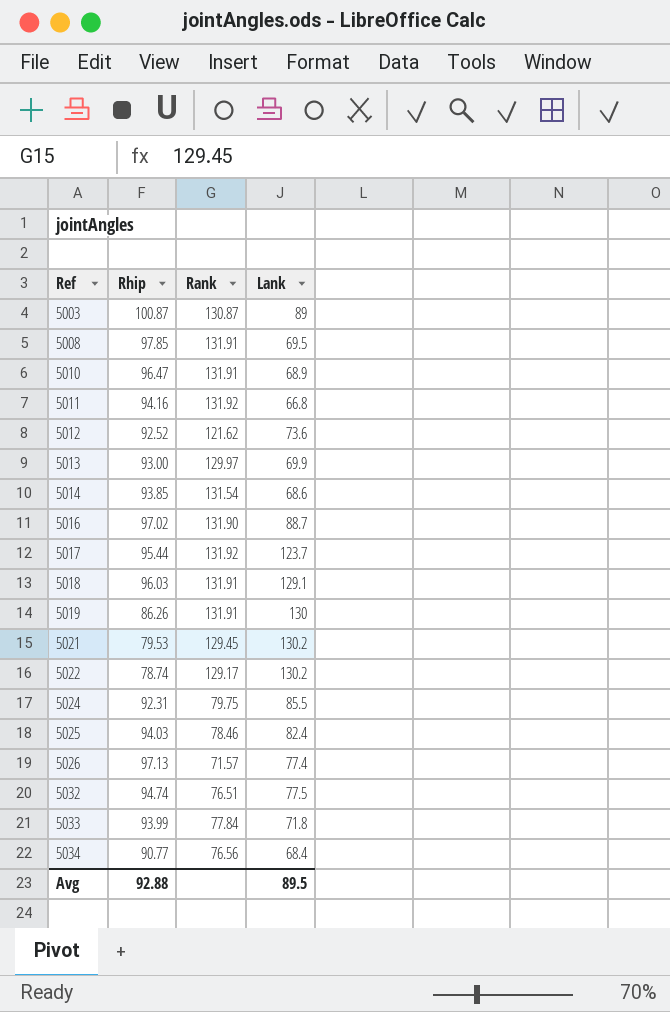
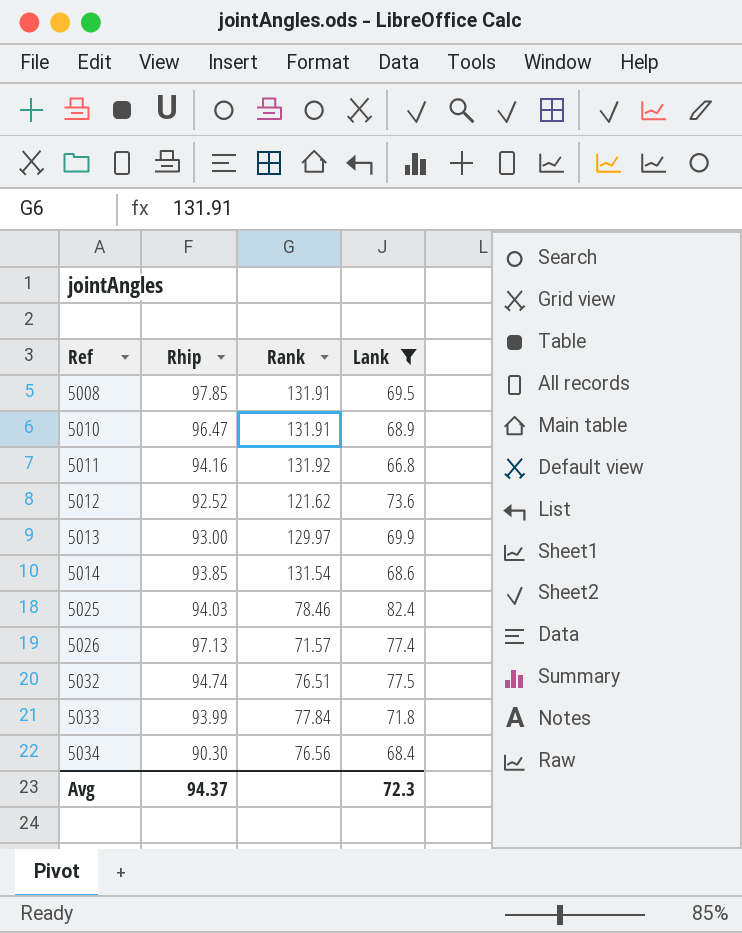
filter: none -> Lank <= 82.4
5034 | Rhip: 90.77 -> 90.30
Avg | Rhip: 92.88 -> 94.37
Avg | Lank: 89.5 -> 72.3

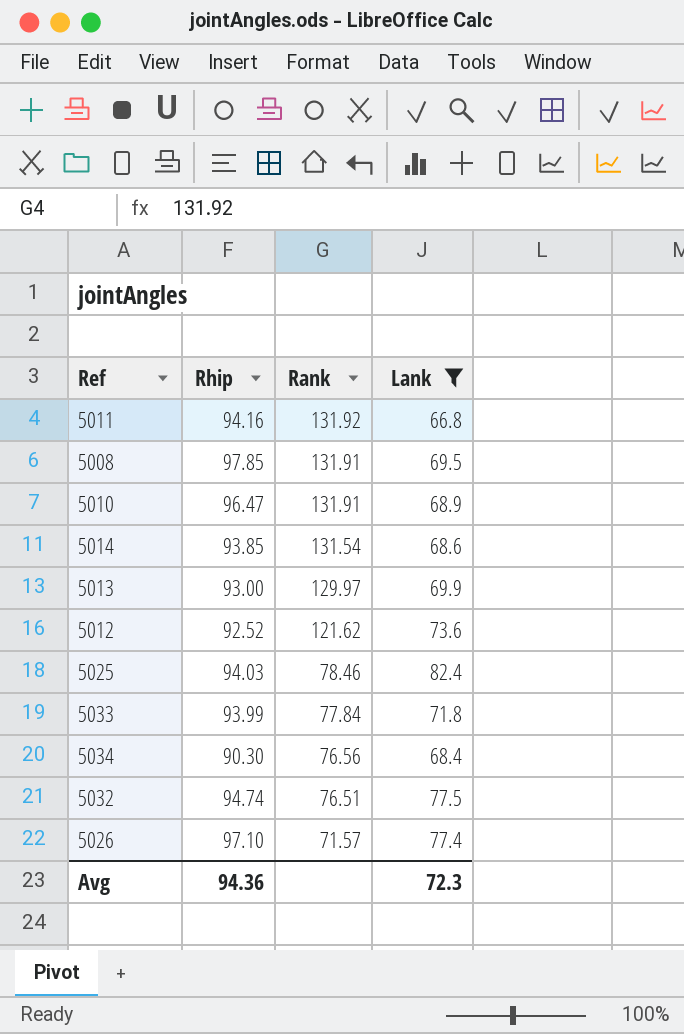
row order: Ref ascending -> Rank descending
5026 | Rhip: 97.13 -> 97.10
Avg | Rhip: 94.37 -> 94.36

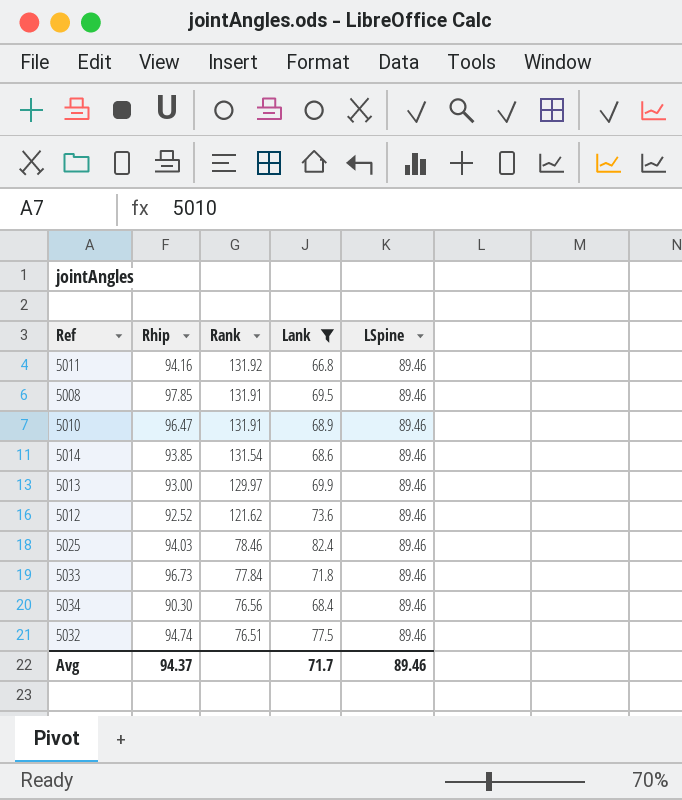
column LSpine | position: none -> 5
row 5026: 97.10 | 71.57 | 77.4 -> none
5033 | Rhip: 93.99 -> 96.73
Avg | Rhip: 94.36 -> 94.37
Avg | Lank: 72.3 -> 71.7

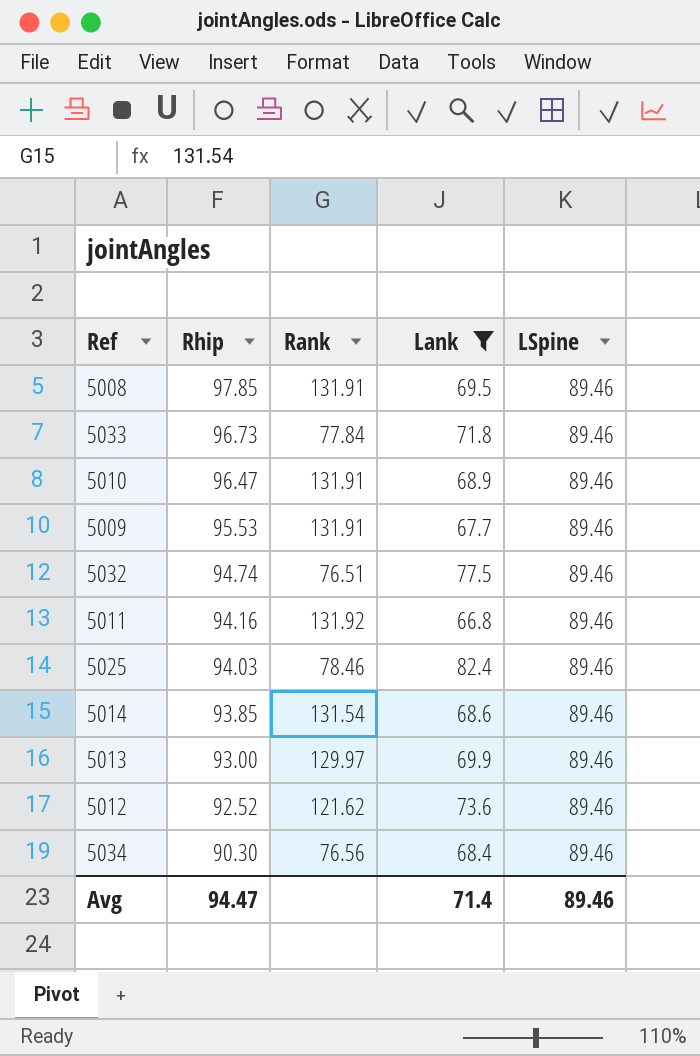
row order: Rank descending -> Rhip descending
row 5009: none -> 95.53 | 131.91 | 67.7 | 89.46
Avg | Rhip: 94.37 -> 94.47
Avg | Lank: 71.7 -> 71.4

